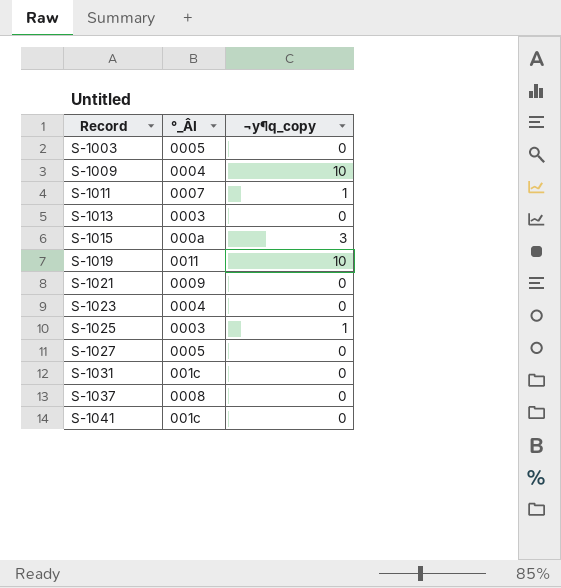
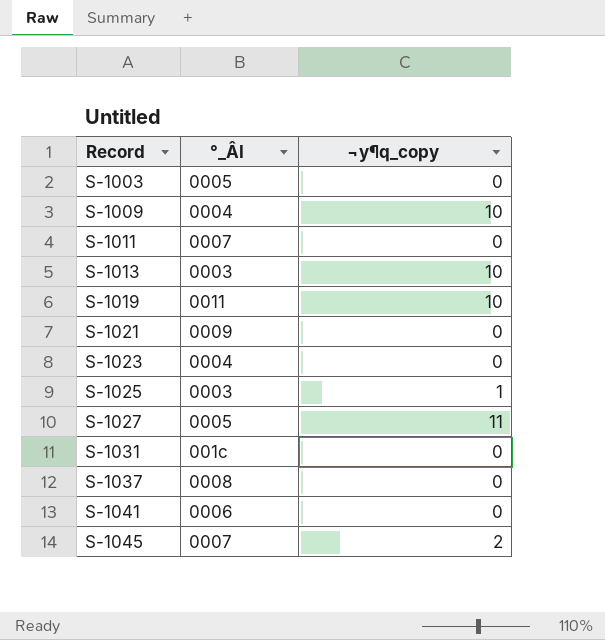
row S-1015: 000a | 3 -> none
S-1011 | ¬y¶q_copy: 1 -> 0
S-1013 | ¬y¶q_copy: 0 -> 10
S-1027 | ¬y¶q_copy: 0 -> 11
S-1041 | °_ÂI: 001c -> 0006
row S-1045: none -> 0007 | 2

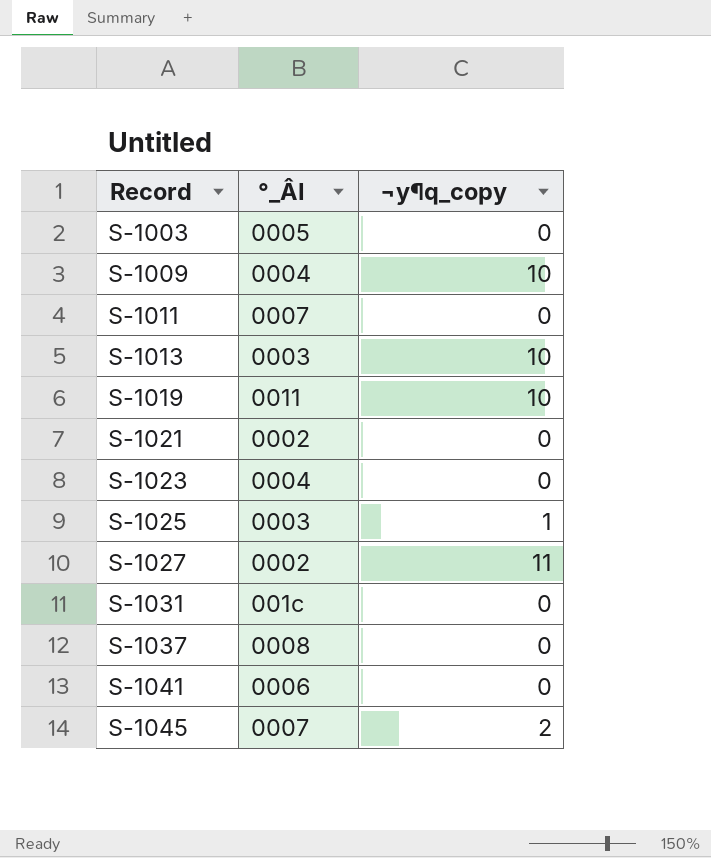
S-1021 | °_ÂI: 0009 -> 0002
S-1027 | °_ÂI: 0005 -> 0002

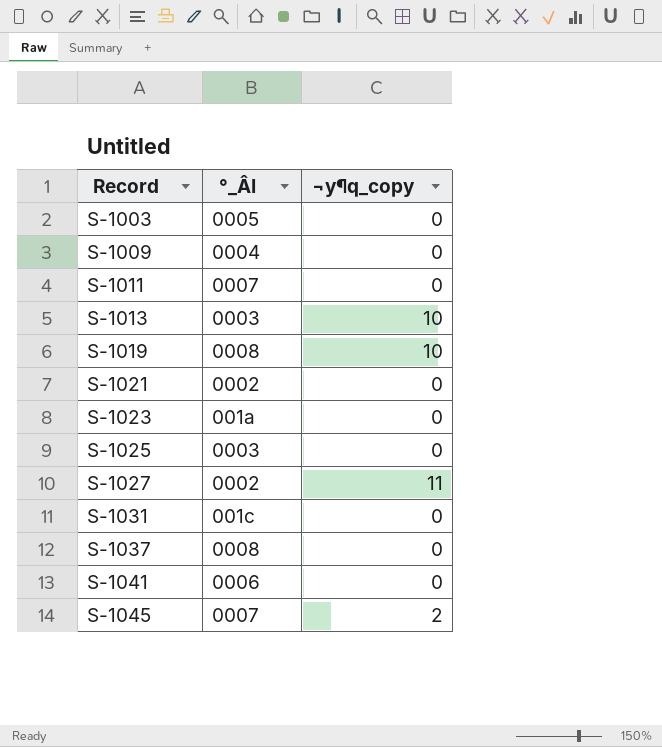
S-1009 | ¬y¶q_copy: 10 -> 0
S-1019 | °_ÂI: 0011 -> 0008
S-1023 | °_ÂI: 0004 -> 001a
S-1025 | ¬y¶q_copy: 1 -> 0

